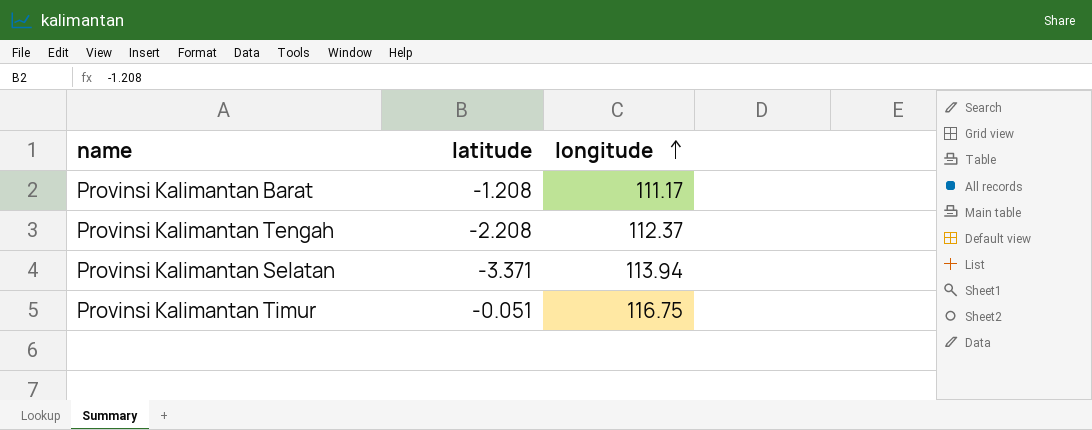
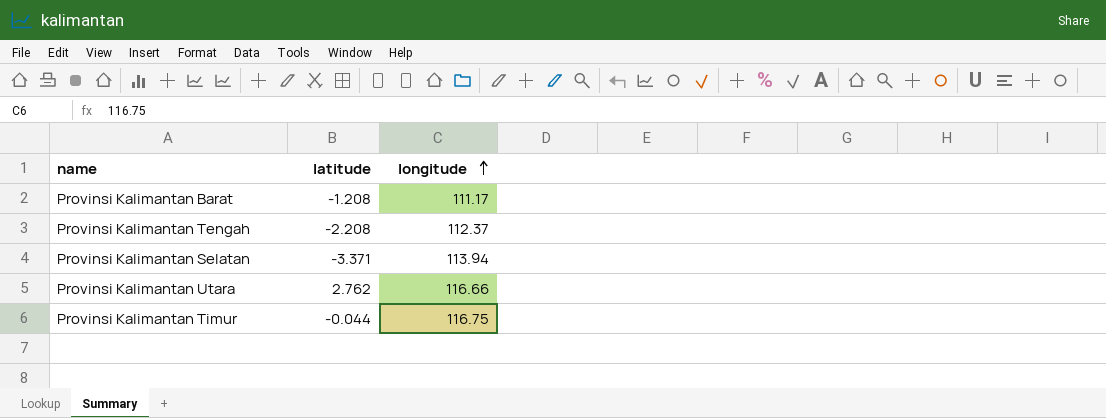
row Provinsi Kalimantan Utara: none -> 2.762 | 116.66
Provinsi Kalimantan Timur | latitude: -0.051 -> -0.044

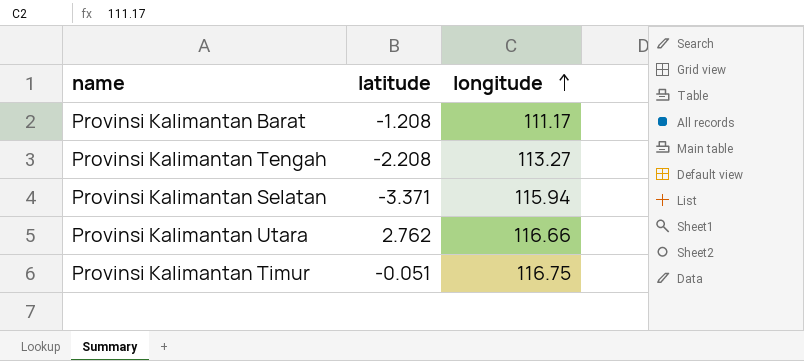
Provinsi Kalimantan Tengah | longitude: 112.37 -> 113.27
Provinsi Kalimantan Selatan | longitude: 113.94 -> 115.94
Provinsi Kalimantan Timur | latitude: -0.044 -> -0.051

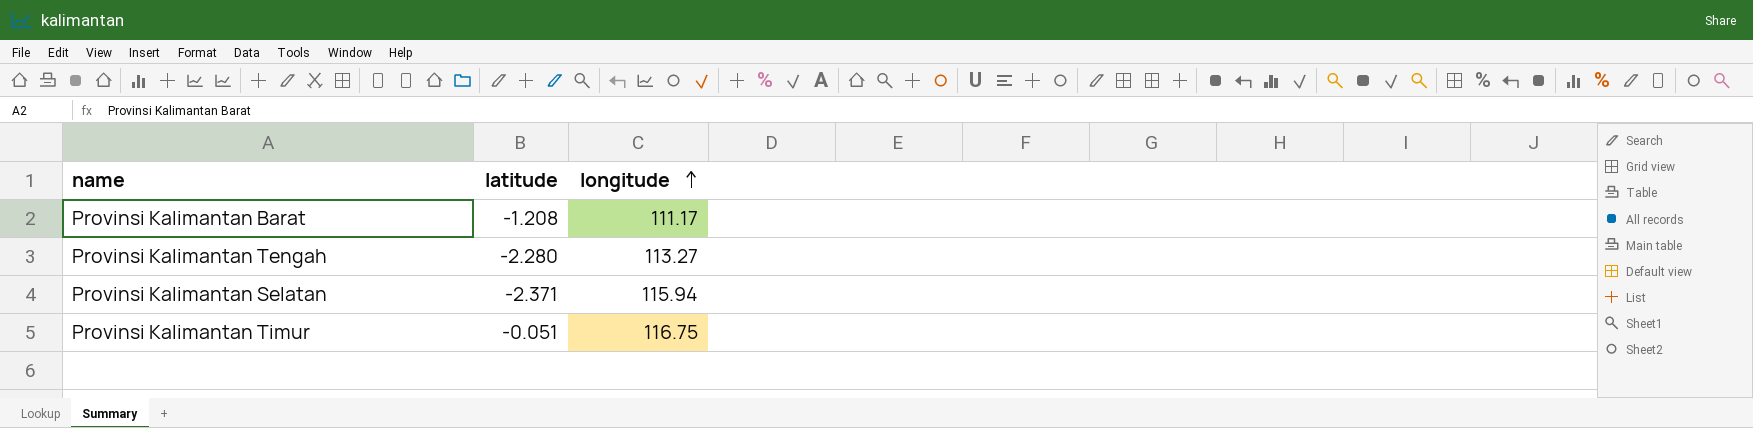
row Provinsi Kalimantan Utara: 2.762 | 116.66 -> none
Provinsi Kalimantan Tengah | latitude: -2.208 -> -2.280
Provinsi Kalimantan Selatan | latitude: -3.371 -> -2.371

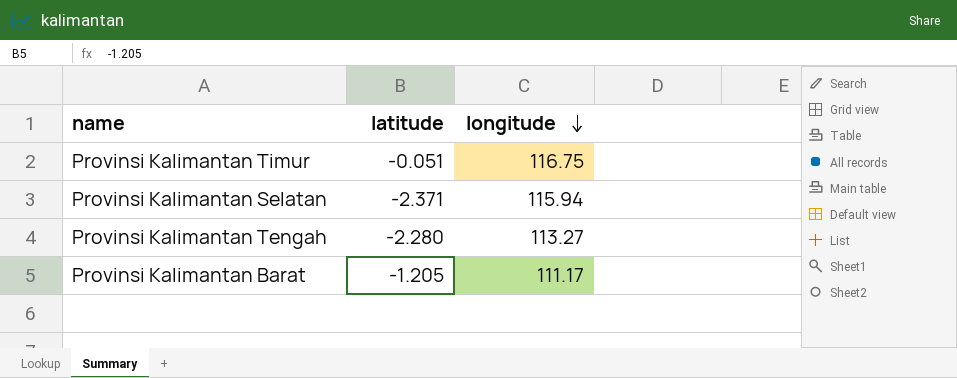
row order: longitude ascending -> longitude descending
Provinsi Kalimantan Barat | latitude: -1.208 -> -1.205

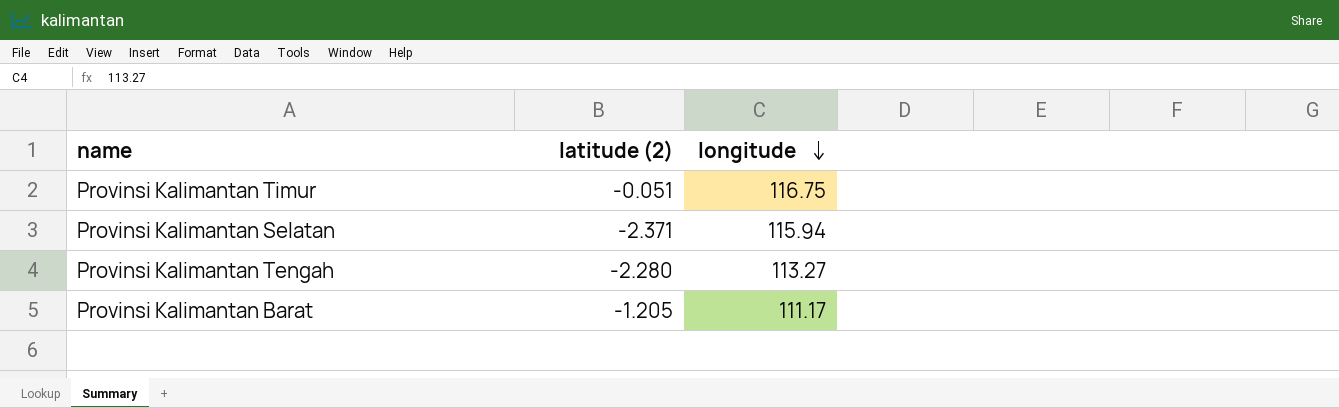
column name: latitude -> latitude (2)

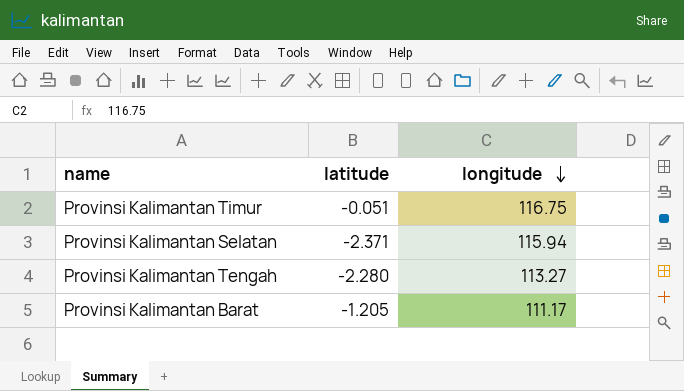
column name: latitude (2) -> latitude

